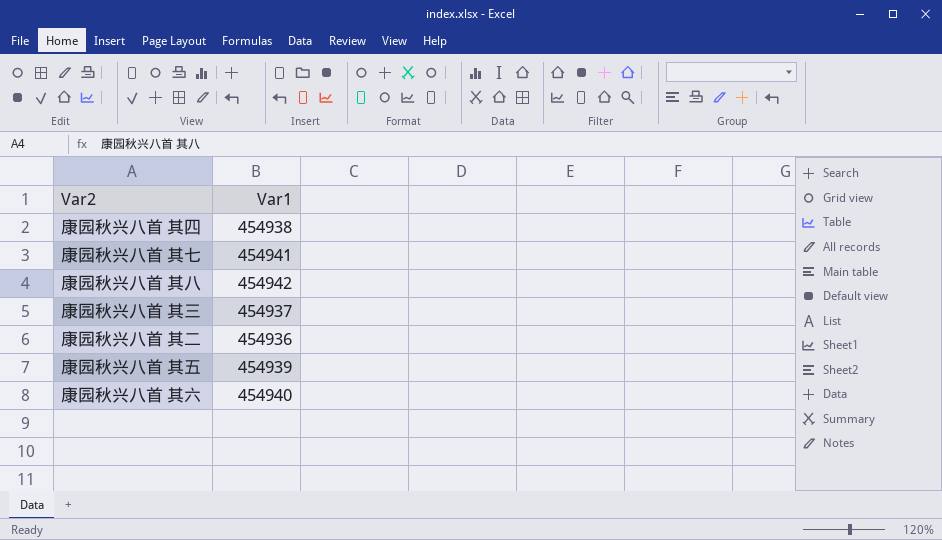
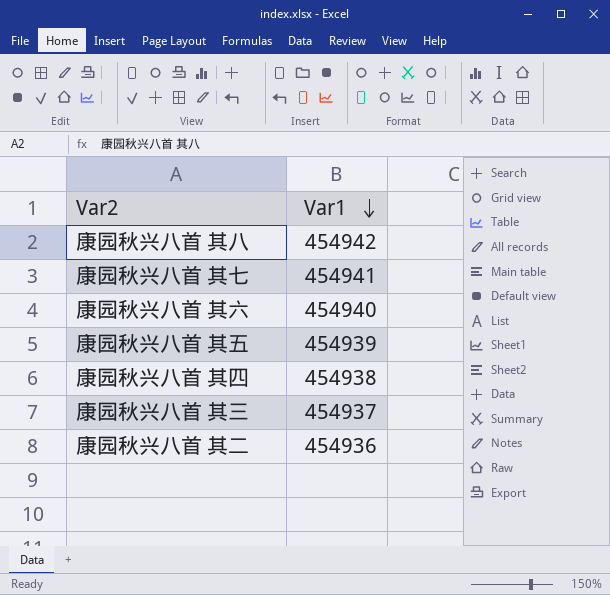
row order: none -> Var1 descending

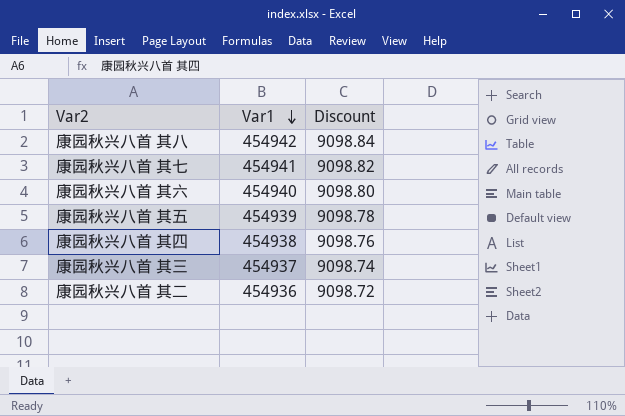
column Discount | formula: none -> [Var1] * 0.02

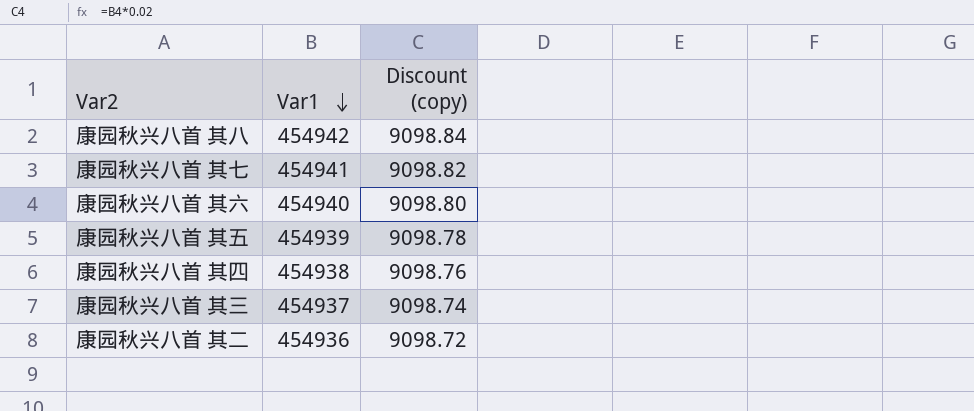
column name: Discount -> Discount (copy)

